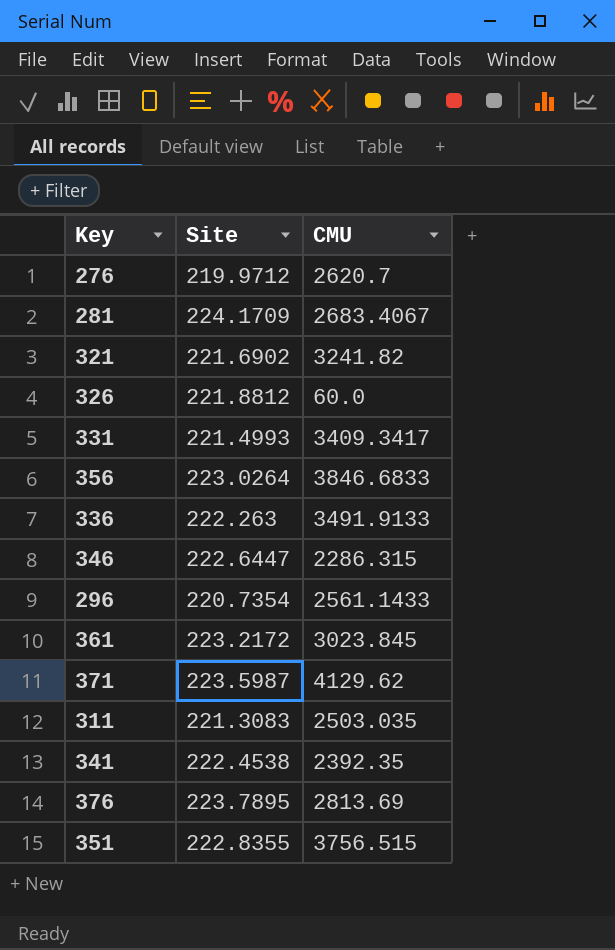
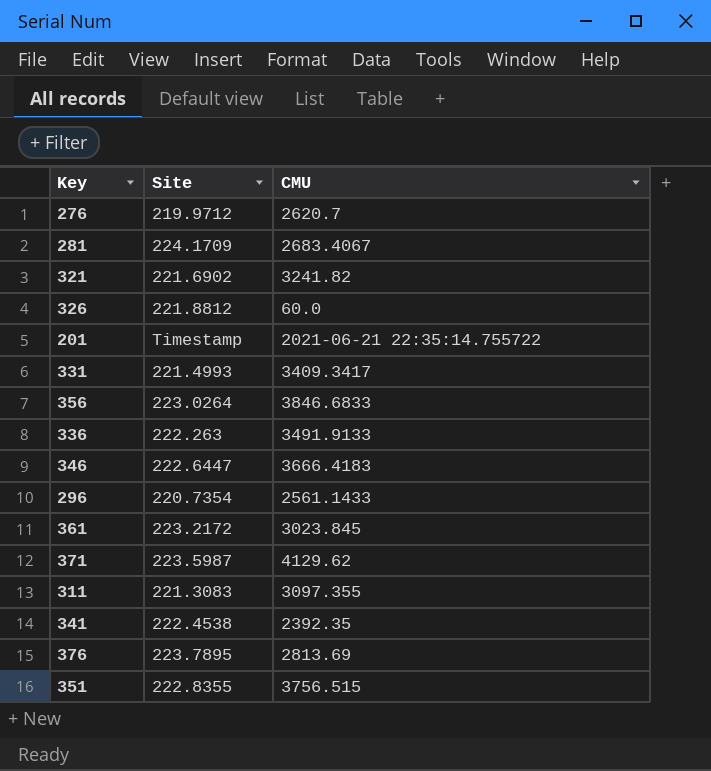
row 201: none -> Timestamp | 2021-06-21 22:35:14.755722
346 | CMU: 2286.315 -> 3666.4183
311 | CMU: 2503.035 -> 3097.355

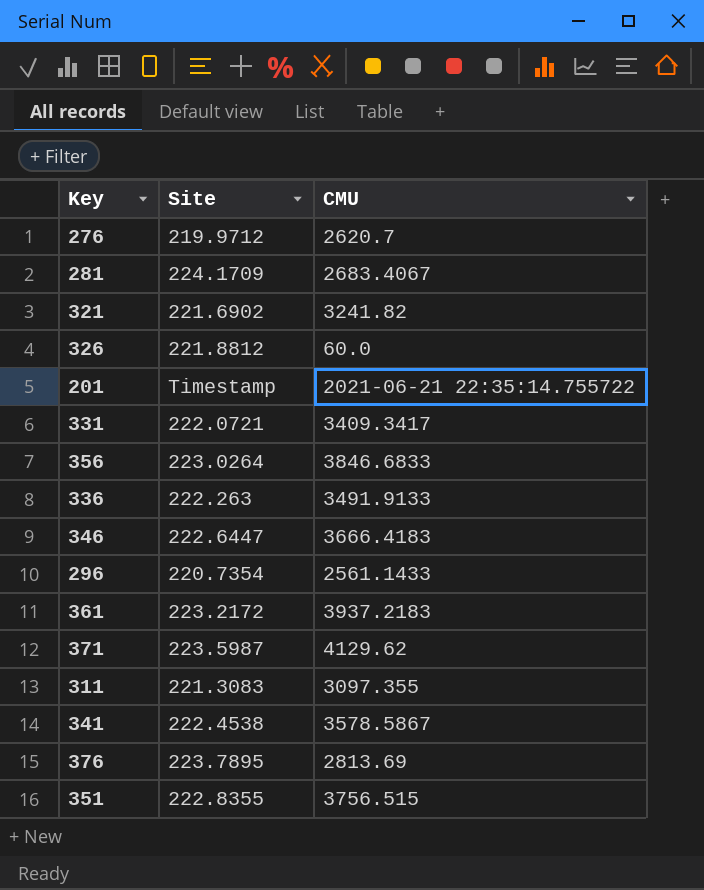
331 | Site: 221.4993 -> 222.0721
361 | CMU: 3023.845 -> 3937.2183
341 | CMU: 2392.35 -> 3578.5867

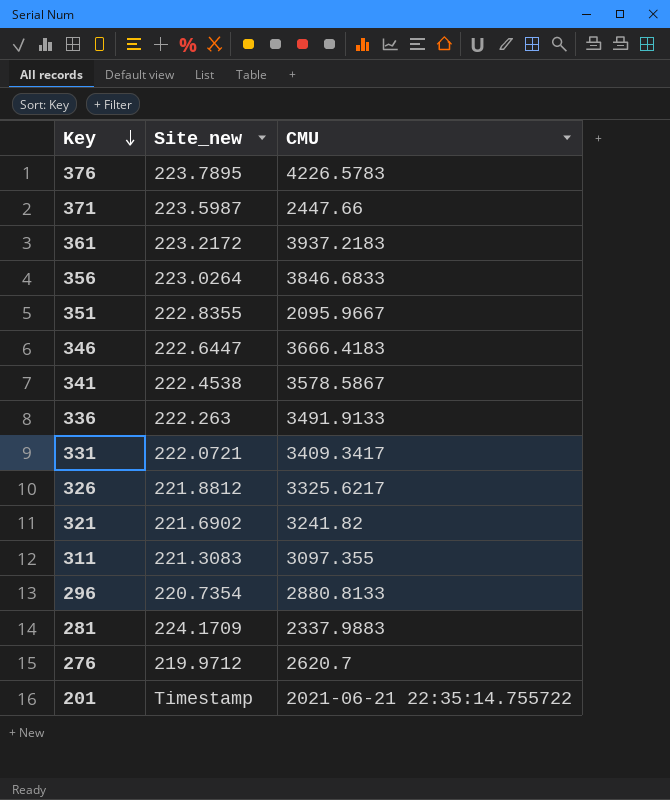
row order: none -> Key descending
column name: Site -> Site_new
376 | CMU: 2813.69 -> 4226.5783
371 | CMU: 4129.62 -> 2447.66
351 | CMU: 3756.515 -> 2095.9667
326 | CMU: 60.0 -> 3325.6217
296 | CMU: 2561.1433 -> 2880.8133
281 | CMU: 2683.4067 -> 2337.9883

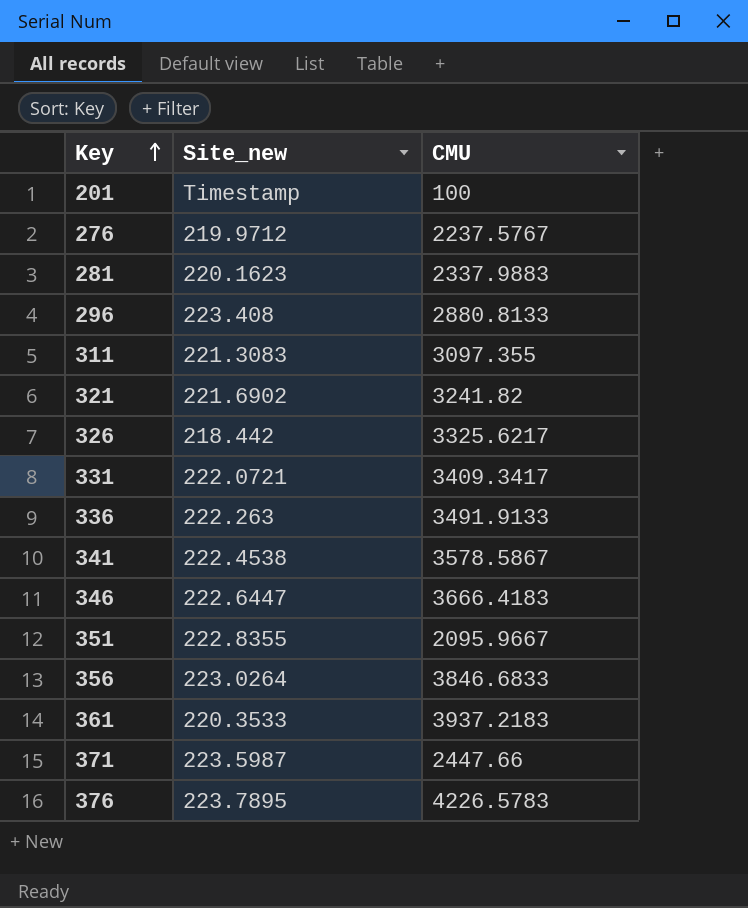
row order: Key descending -> Key ascending
201 | CMU: 2021-06-21 22:35:14.755722 -> 100
276 | CMU: 2620.7 -> 2237.5767
281 | Site_new: 224.1709 -> 220.1623
296 | Site_new: 220.7354 -> 223.408
326 | Site_new: 221.8812 -> 218.442
361 | Site_new: 223.2172 -> 220.3533

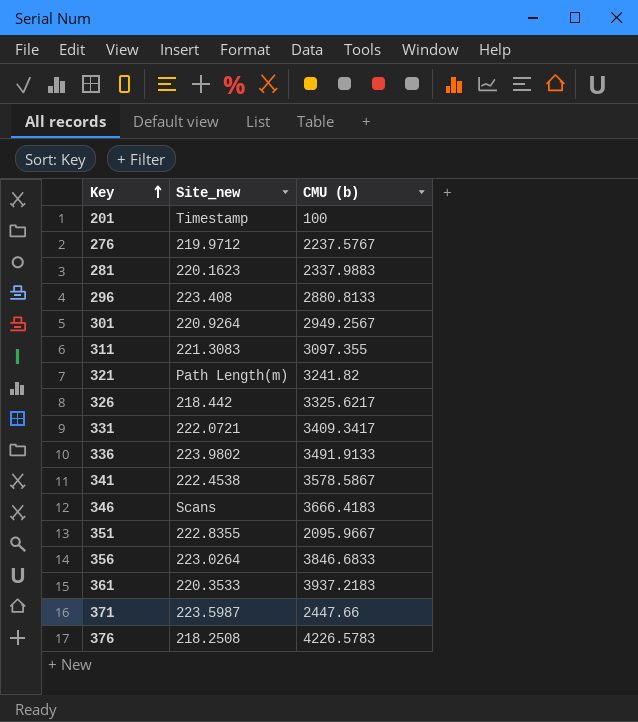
column name: CMU -> CMU (b)
row 301: none -> 220.9264 | 2949.2567
321 | Site_new: 221.6902 -> Path Length(m)
336 | Site_new: 222.263 -> 223.9802
346 | Site_new: 222.6447 -> Scans
376 | Site_new: 223.7895 -> 218.2508

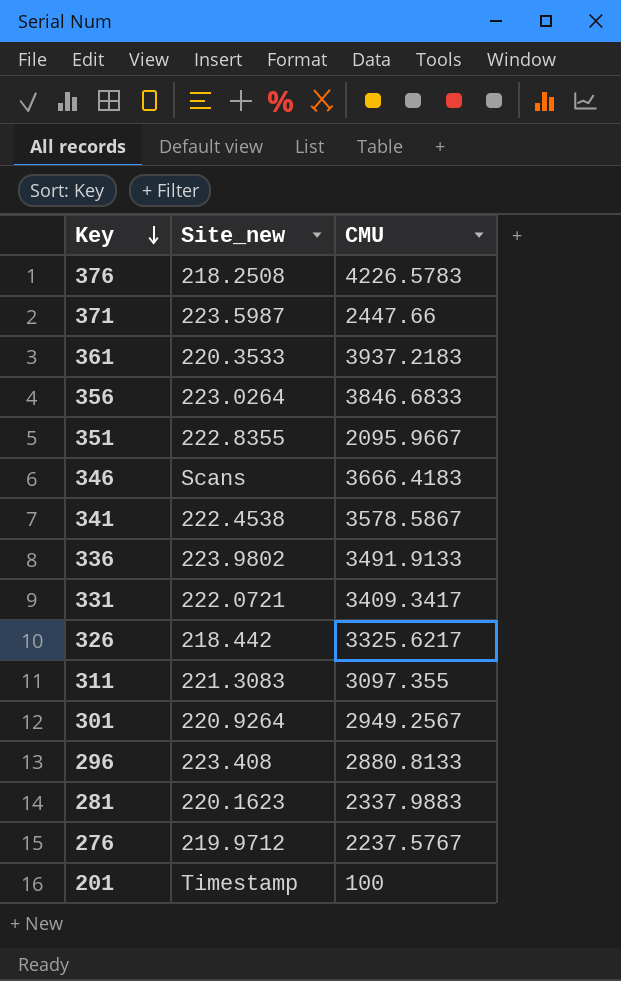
row order: Key ascending -> Key descending
column name: CMU (b) -> CMU
row 321: Path Length(m) | 3241.82 -> none

